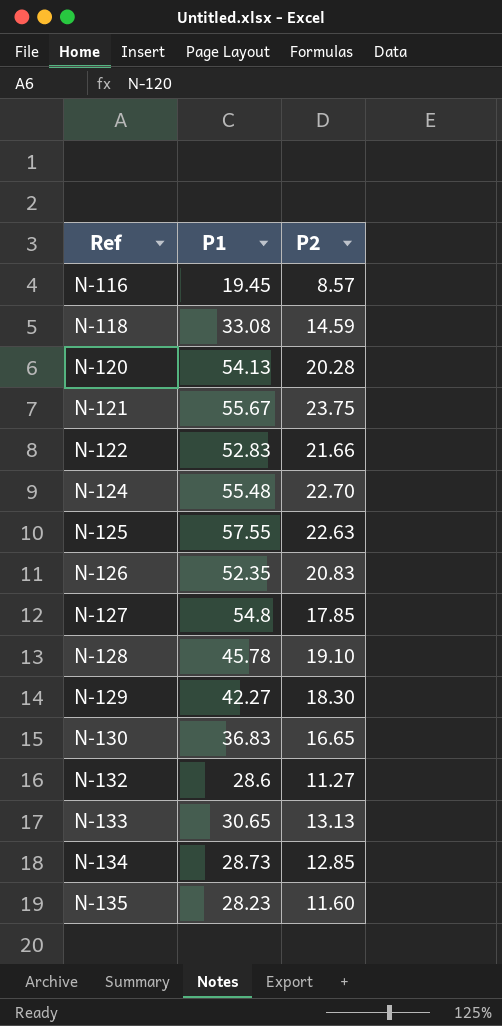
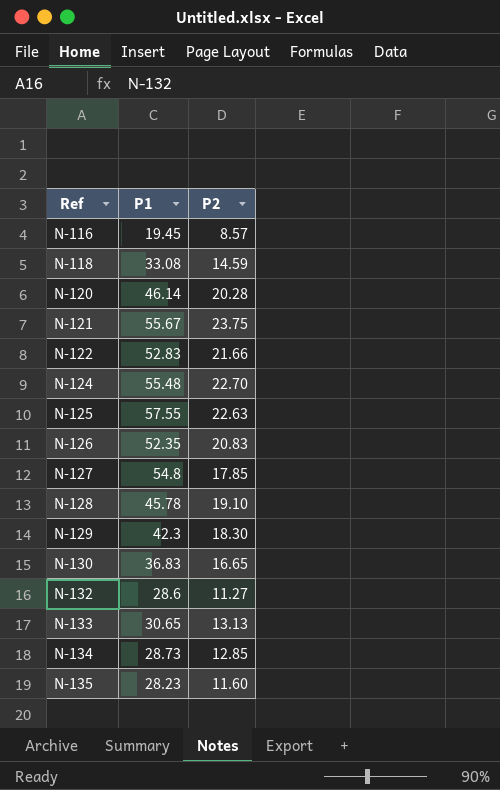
N-120 | P1: 54.13 -> 46.14
N-129 | P1: 42.27 -> 42.3

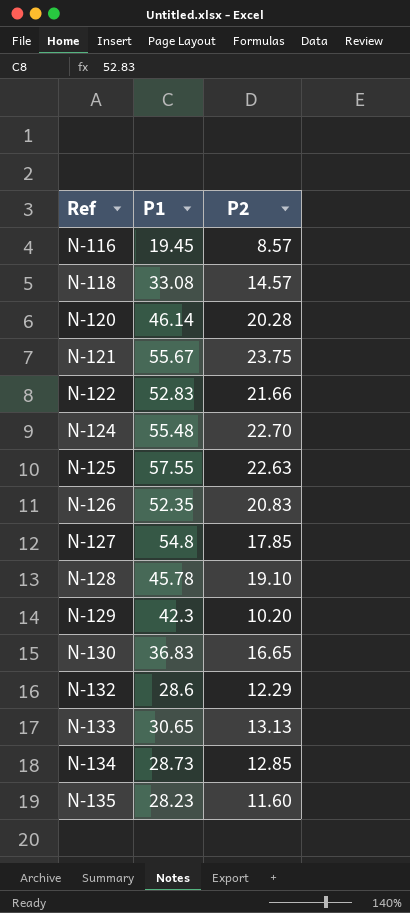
N-118 | P2: 14.59 -> 14.57
N-129 | P2: 18.30 -> 10.20
N-132 | P2: 11.27 -> 12.29

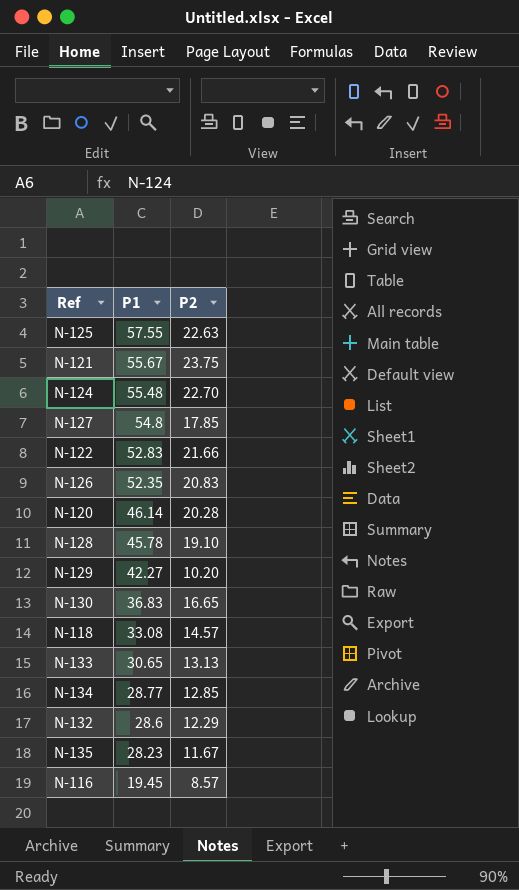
row order: Ref ascending -> P1 descending
N-129 | P1: 42.3 -> 42.27
N-134 | P1: 28.73 -> 28.77
N-135 | P2: 11.60 -> 11.67

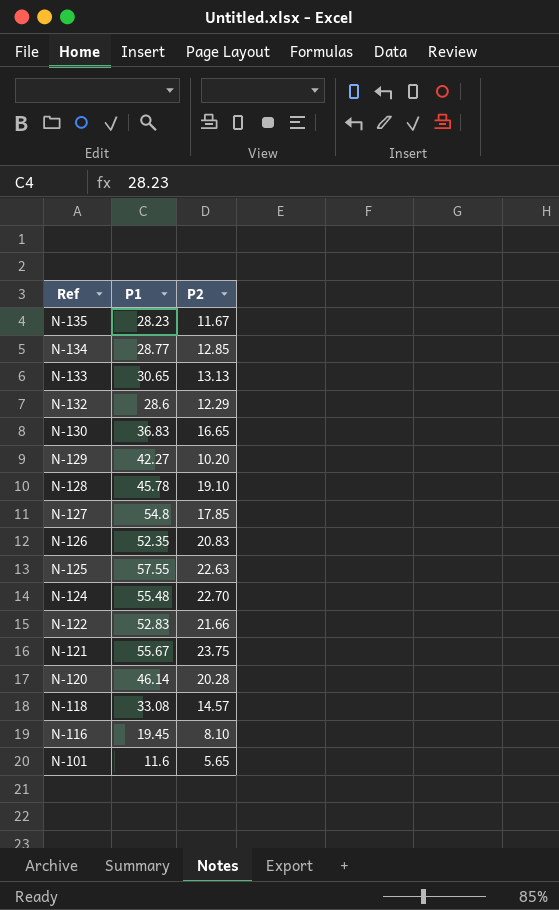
row order: P1 descending -> Ref descending
N-116 | P2: 8.57 -> 8.10
row N-101: none -> 11.6 | 5.65

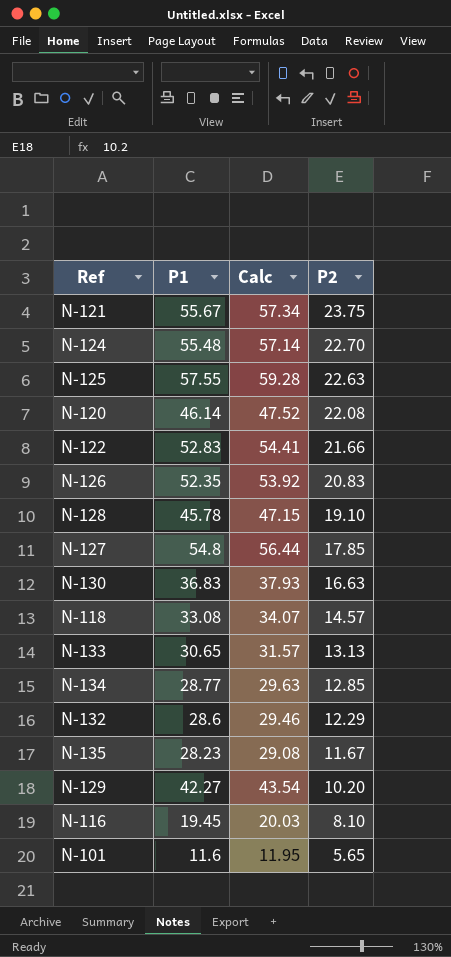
row order: Ref descending -> P2 descending
column Calc | formula: none -> [P1] * 1.03
N-120 | P2: 20.28 -> 22.08
N-130 | P2: 16.65 -> 16.63

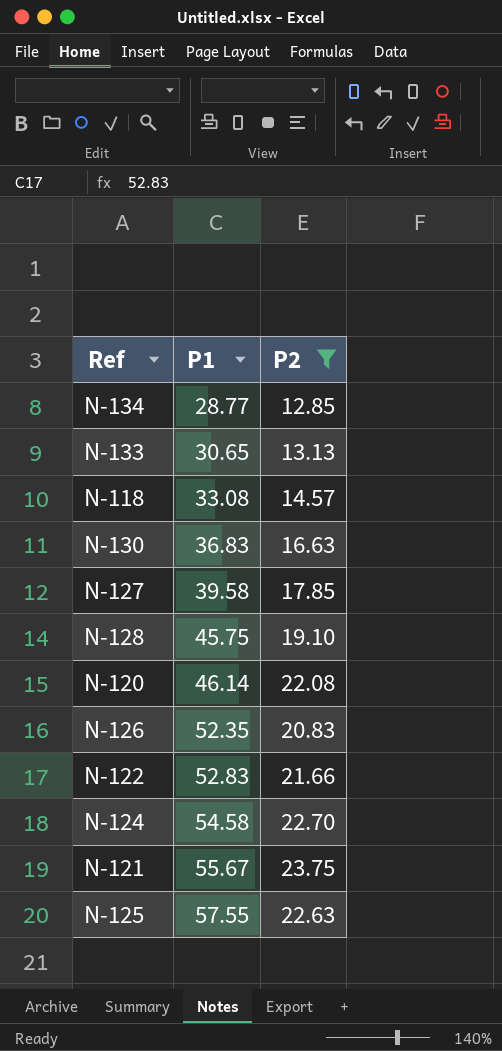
filter: none -> P2 >= 12.85
row order: P2 descending -> P1 ascending
column Calc | formula: [P1] * 1.03 -> none
N-127 | P1: 54.8 -> 39.58
N-128 | P1: 45.78 -> 45.75
N-124 | P1: 55.48 -> 54.58

